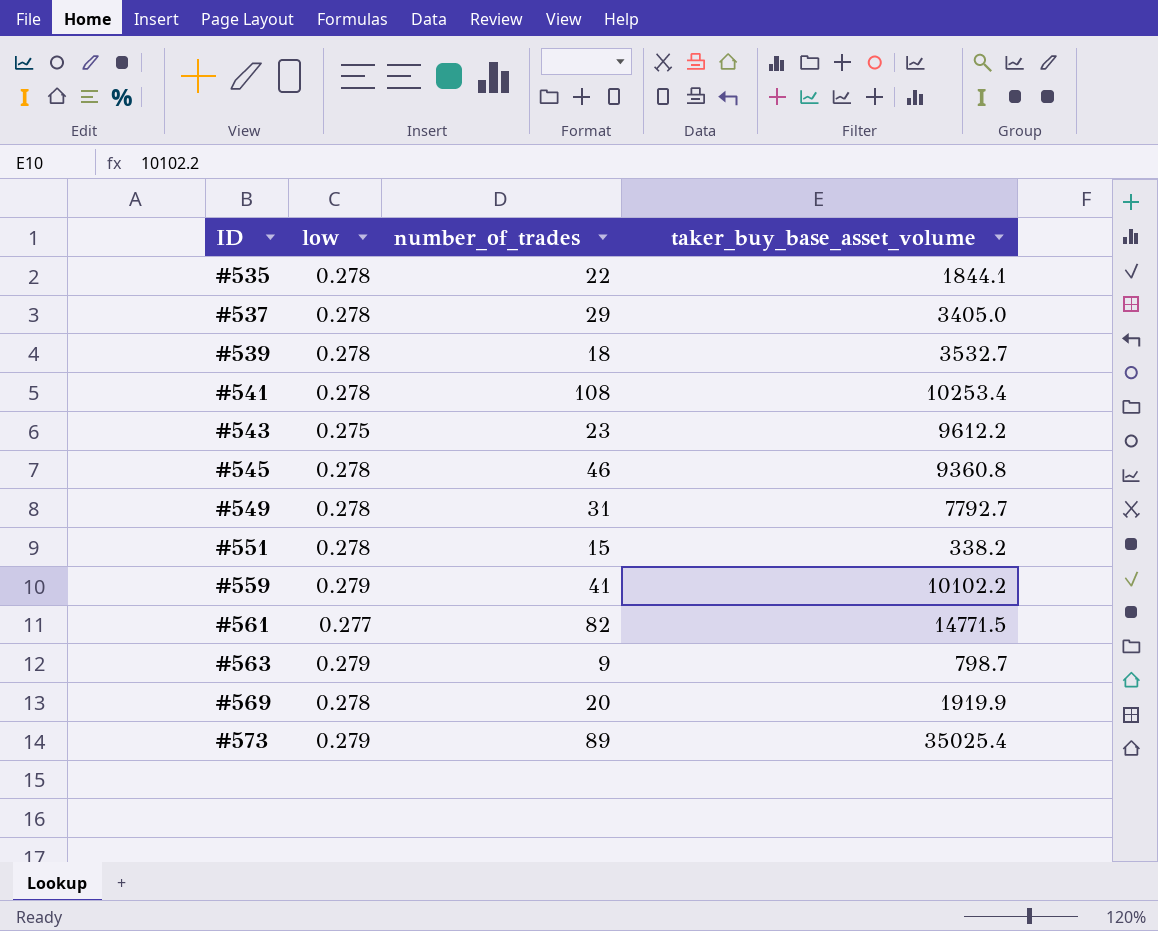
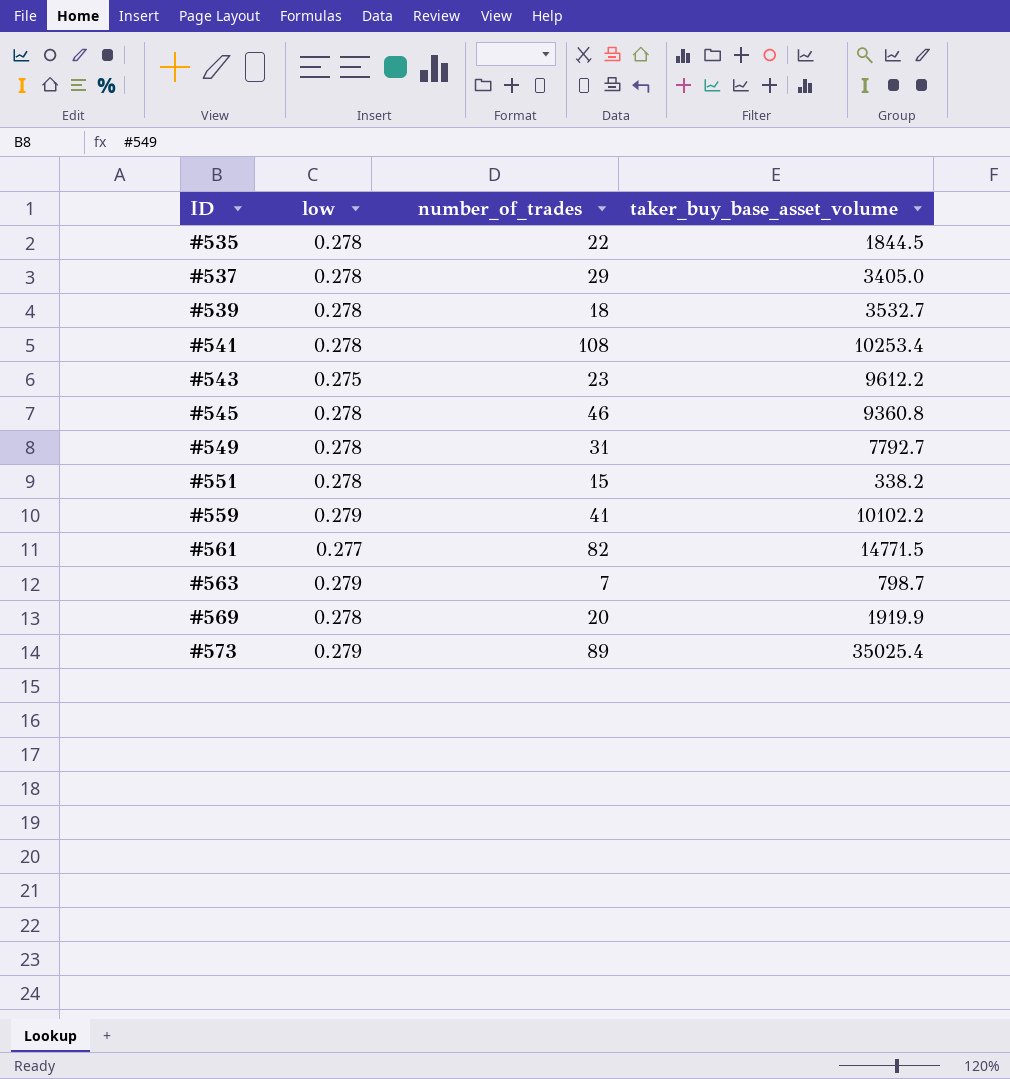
#535 | taker_buy_base_asset_volume: 1844.1 -> 1844.5
#563 | number_of_trades: 9 -> 7

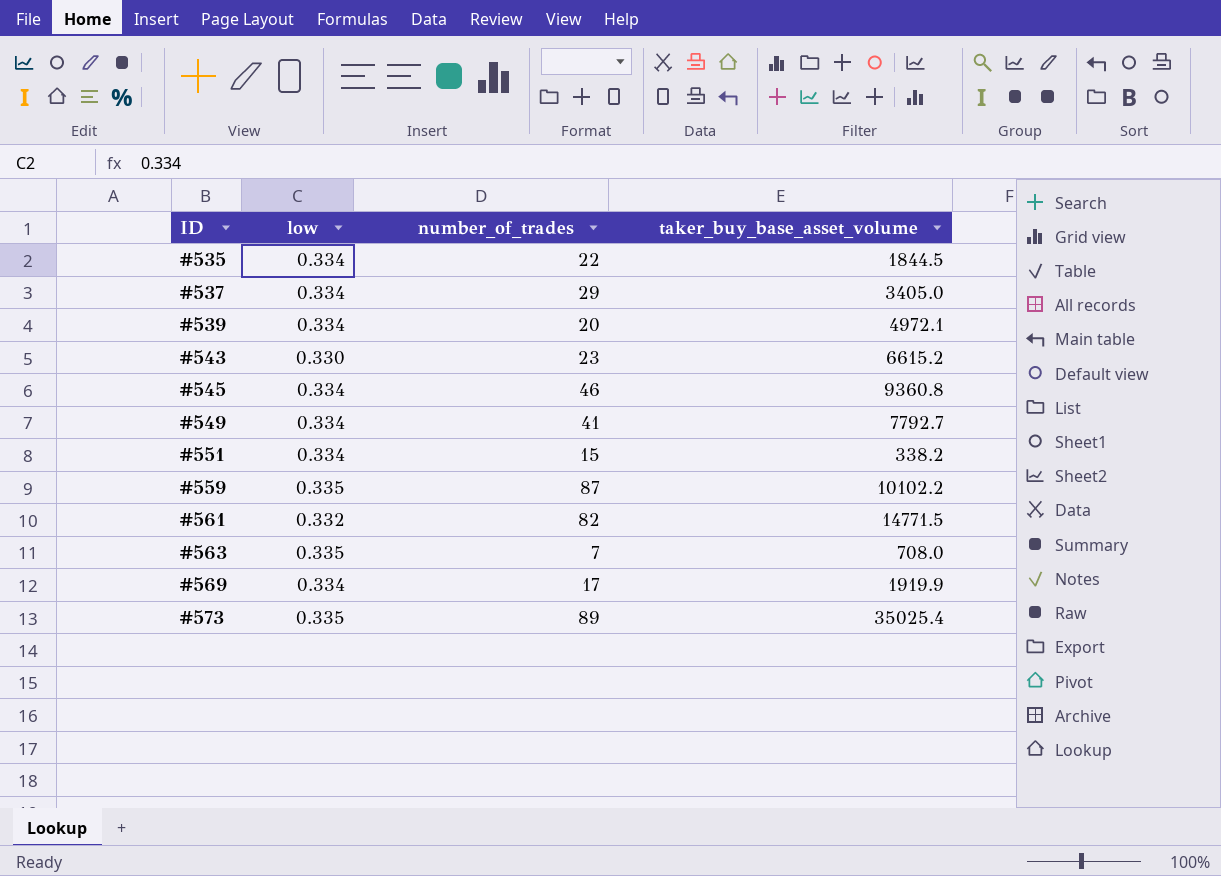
row #541: 0.278 | 108 | 10253.4 -> none
#535 | low: 0.278 -> 0.334
#537 | low: 0.278 -> 0.334
#539 | low: 0.278 -> 0.334
#539 | number_of_trades: 18 -> 20
#539 | taker_buy_base_asset_volume: 3532.7 -> 4972.1
#543 | low: 0.275 -> 0.330
#543 | taker_buy_base_asset_volume: 9612.2 -> 6615.2
#545 | low: 0.278 -> 0.334
#549 | low: 0.278 -> 0.334
#549 | number_of_trades: 31 -> 41
#551 | low: 0.278 -> 0.334
#559 | low: 0.279 -> 0.335
#559 | number_of_trades: 41 -> 87
#561 | low: 0.277 -> 0.332
#563 | low: 0.279 -> 0.335
#563 | taker_buy_base_asset_volume: 798.7 -> 708.0
#569 | low: 0.278 -> 0.334
#569 | number_of_trades: 20 -> 17
#573 | low: 0.279 -> 0.335

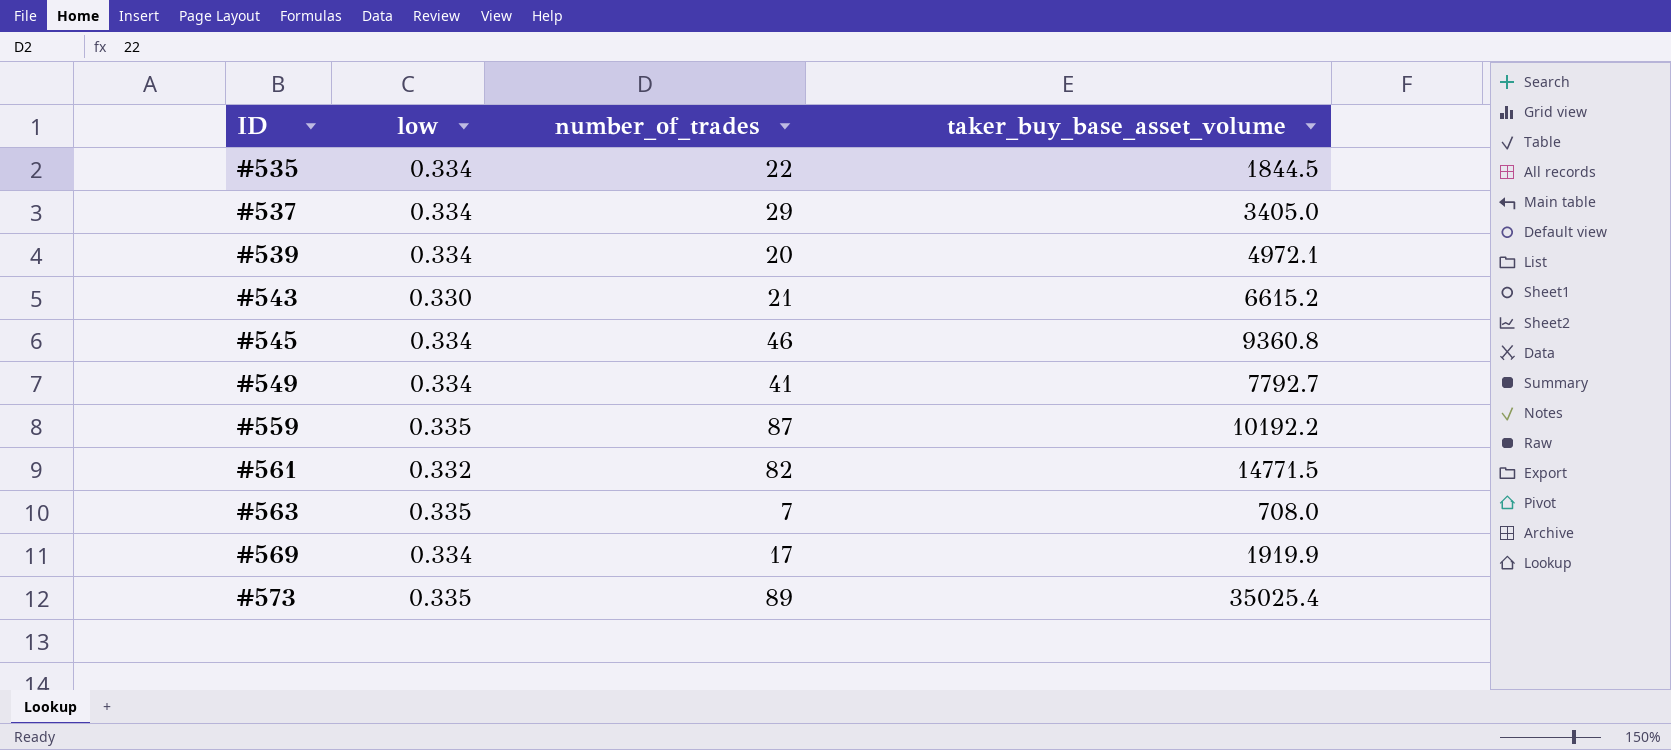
row #551: 0.334 | 15 | 338.2 -> none
#543 | number_of_trades: 23 -> 21
#559 | taker_buy_base_asset_volume: 10102.2 -> 10192.2

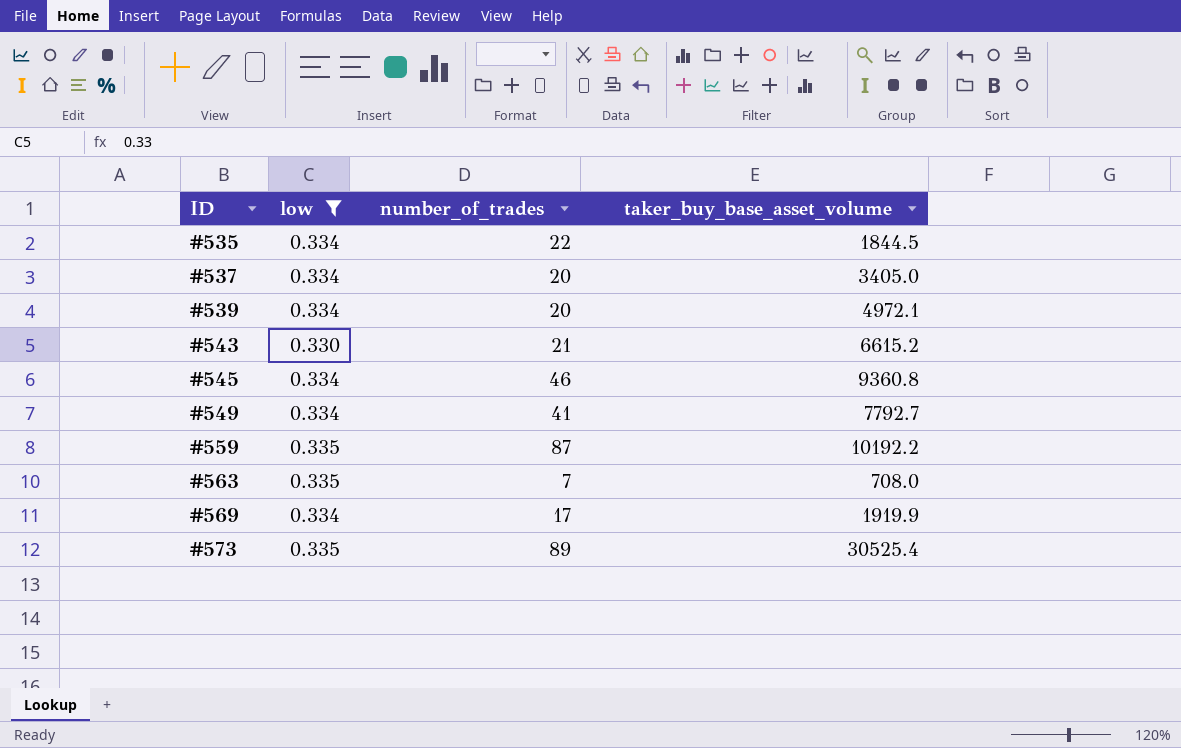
filter: none -> low != 0.332
#537 | number_of_trades: 29 -> 20
#573 | taker_buy_base_asset_volume: 35025.4 -> 30525.4

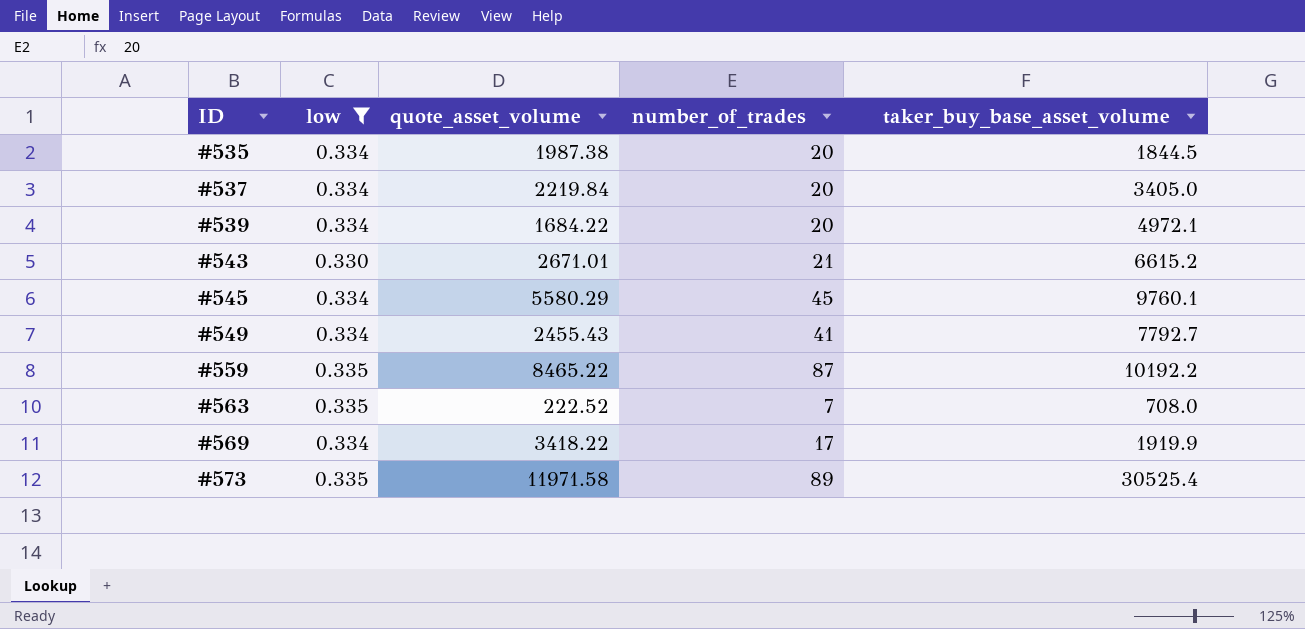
column quote_asset_volume | position: none -> 3
#535 | number_of_trades: 22 -> 20
#545 | number_of_trades: 46 -> 45
#545 | taker_buy_base_asset_volume: 9360.8 -> 9760.1

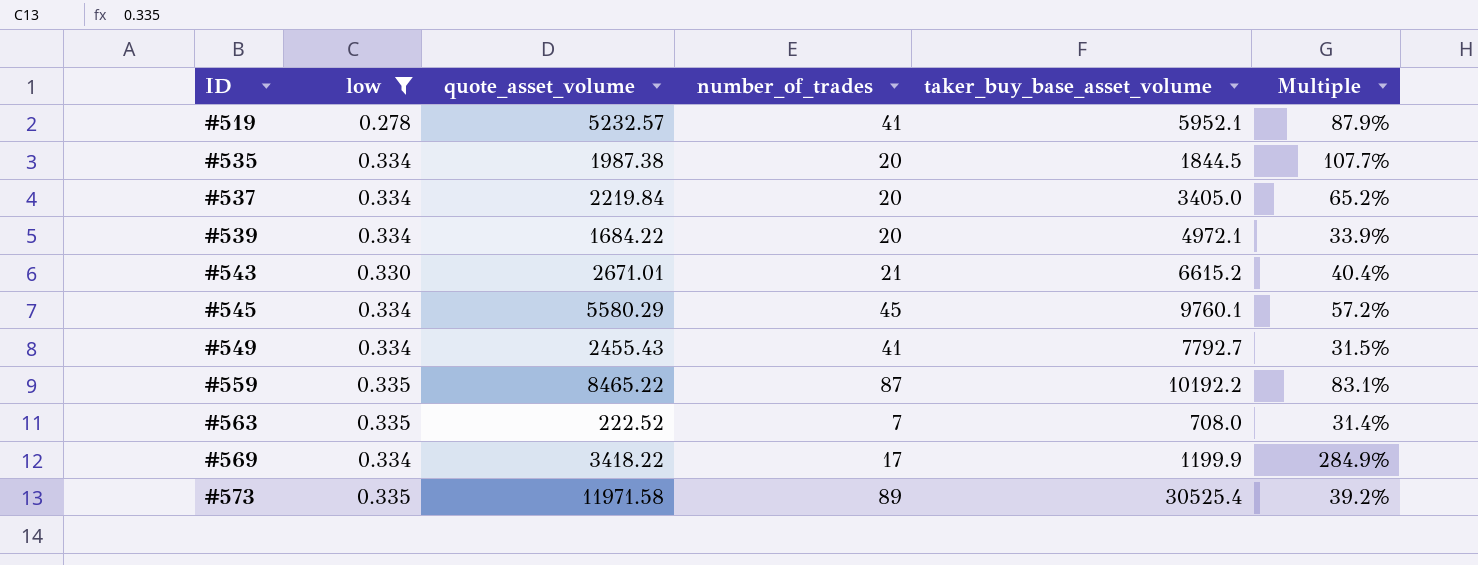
column Multiple | formula: none -> [quote_asset_volume] / [taker_buy_base_asset_volume]
row #519: none -> 0.278 | 5232.57 | 41 | 5952.1 | 87.9%
#569 | taker_buy_base_asset_volume: 1919.9 -> 1199.9

